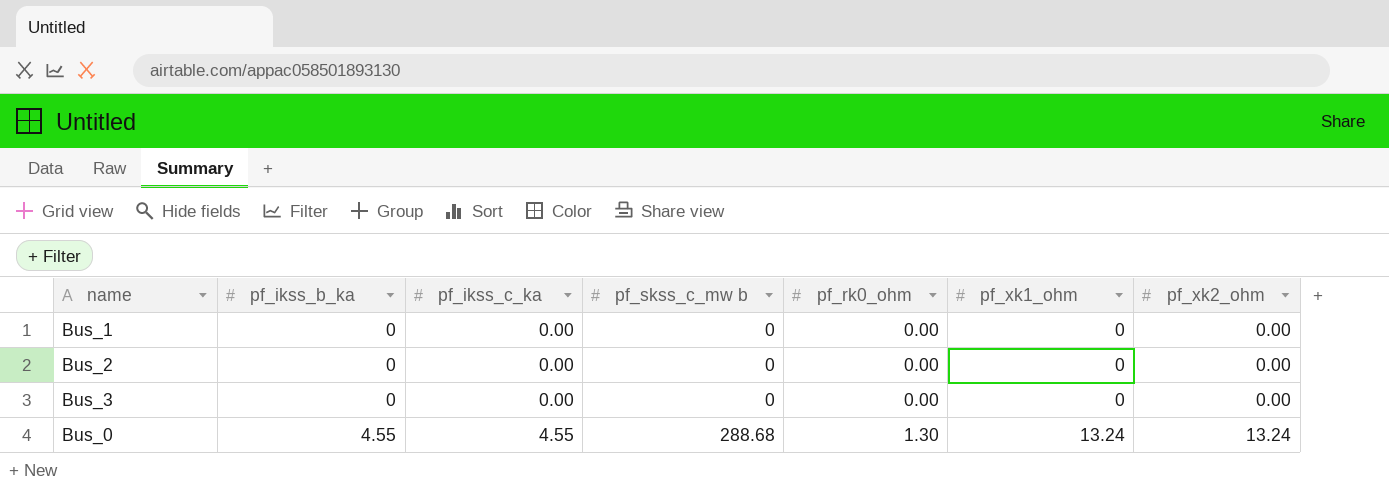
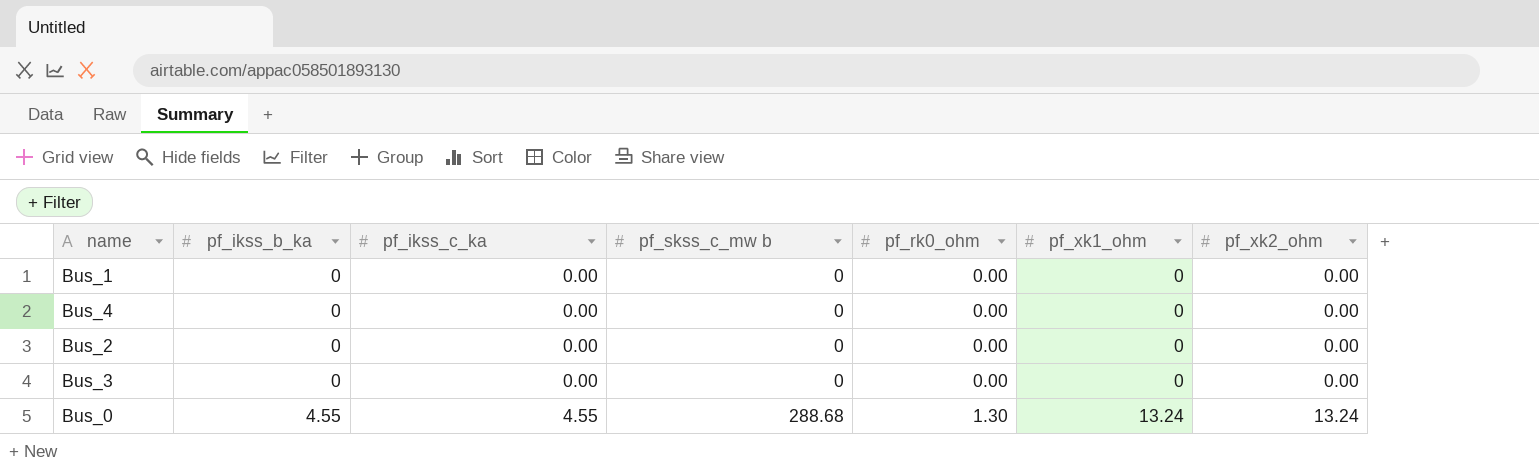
row Bus_4: none -> 0 | 0.00 | 0 | 0.00 | 0 | 0.00

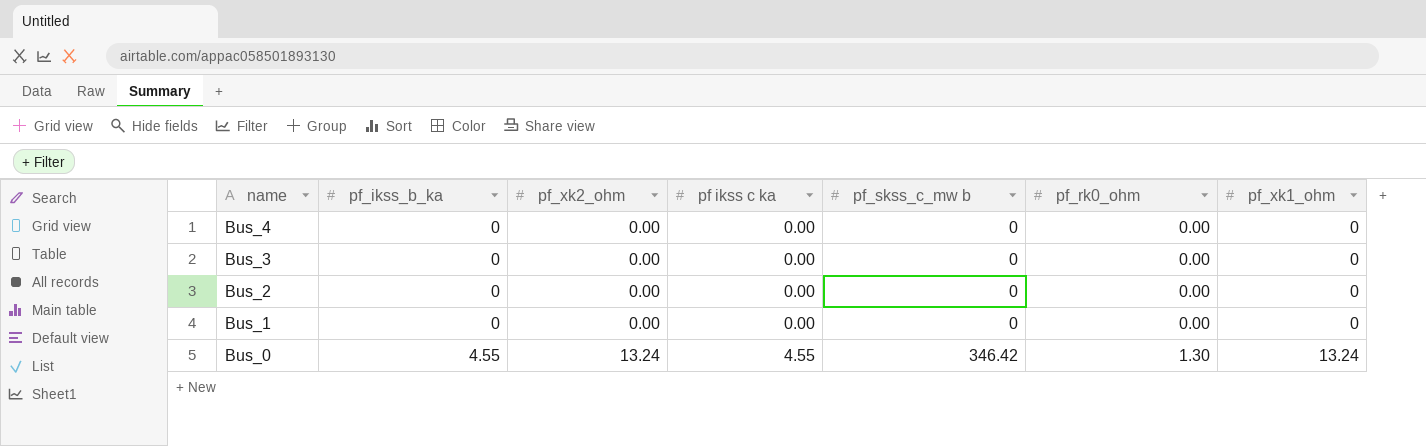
row order: pf_ikss_b_ka ascending -> name descending
column pf_xk2_ohm | position: 7 -> 3
column name: pf_ikss_c_ka -> pf ikss c ka
Bus_0 | pf_skss_c_mw b: 288.68 -> 346.42

